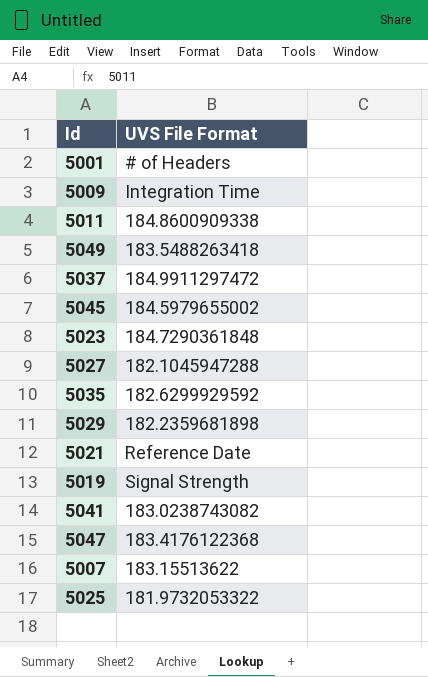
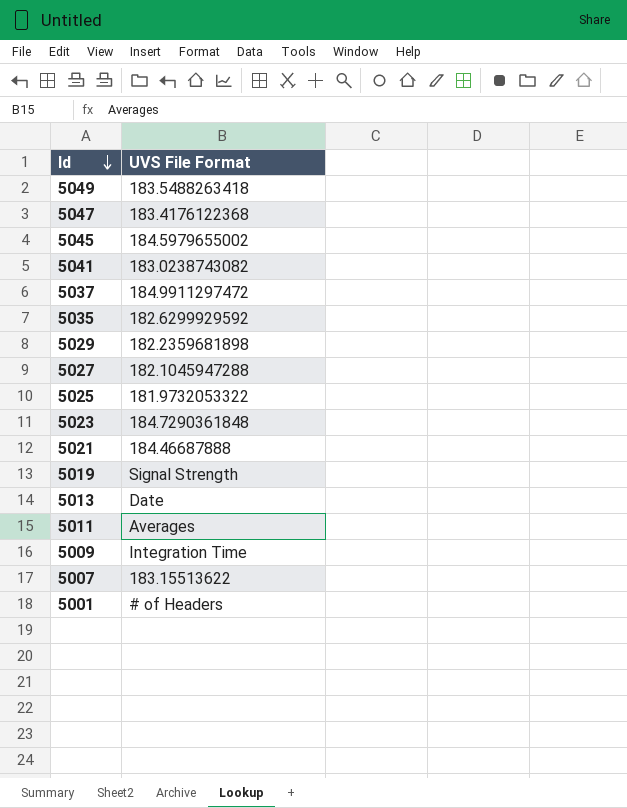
row order: none -> Id descending
5021 | UVS File Format: Reference Date -> 184.46687888
row 5013: none -> Date
5011 | UVS File Format: 184.8600909338 -> Averages

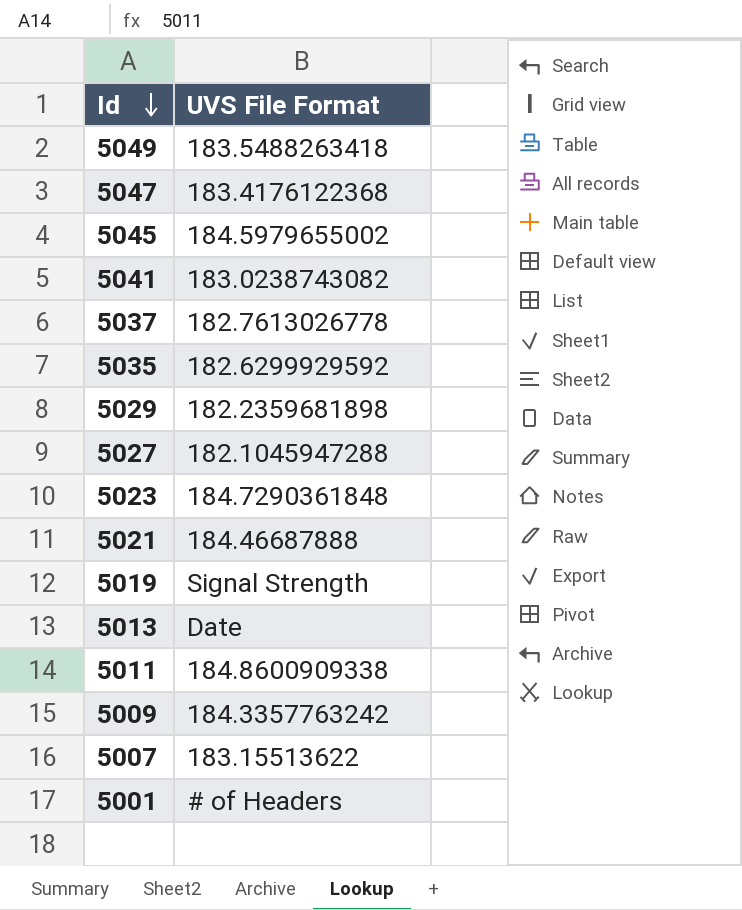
row 5025: 181.9732053322 -> none
5037 | UVS File Format: 184.9911297472 -> 182.7613026778
5011 | UVS File Format: Averages -> 184.8600909338
5009 | UVS File Format: Integration Time -> 184.3357763242

